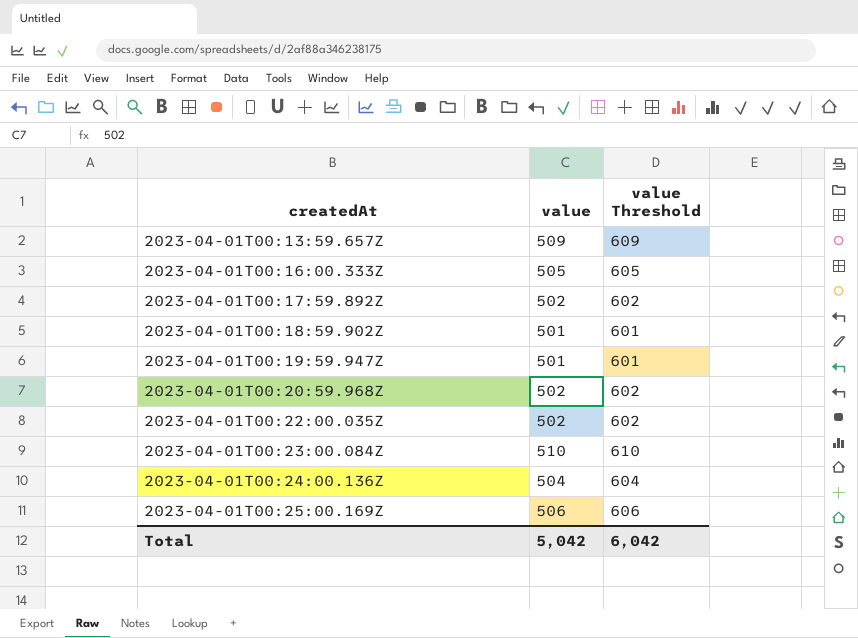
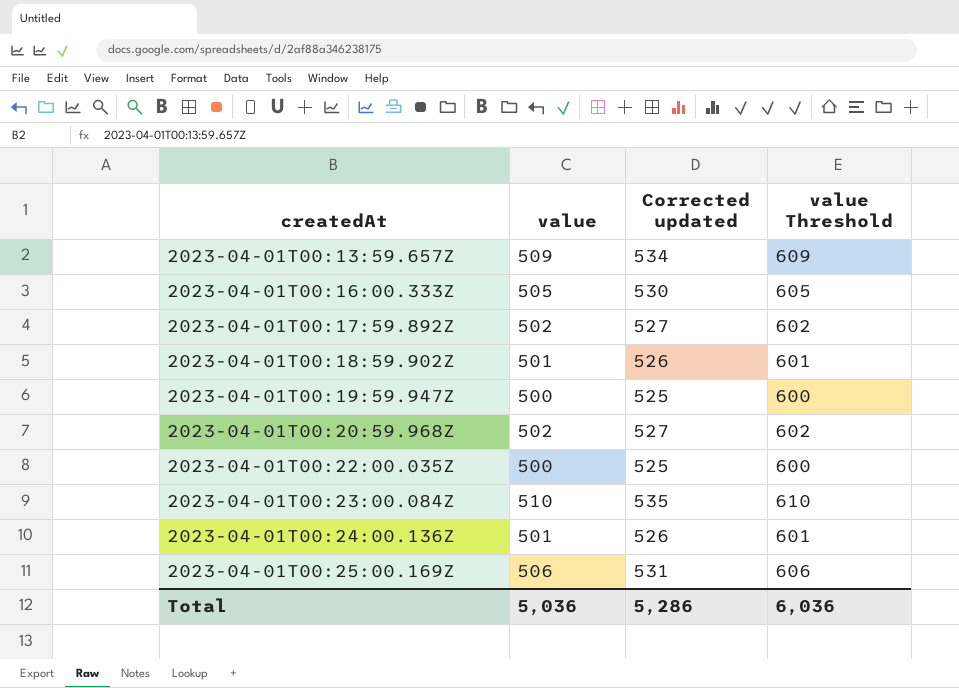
column Corrected updated | formula: none -> [value] + 25
2023-04-01T00:19:59.947Z | value: 501 -> 500
2023-04-01T00:19:59.947Z | value Threshold: 601 -> 600
2023-04-01T00:22:00.035Z | value: 502 -> 500
2023-04-01T00:22:00.035Z | value Threshold: 602 -> 600
2023-04-01T00:24:00.136Z | value: 504 -> 501
2023-04-01T00:24:00.136Z | value Threshold: 604 -> 601
Total | value: 5,042 -> 5,036
Total | value Threshold: 6,042 -> 6,036

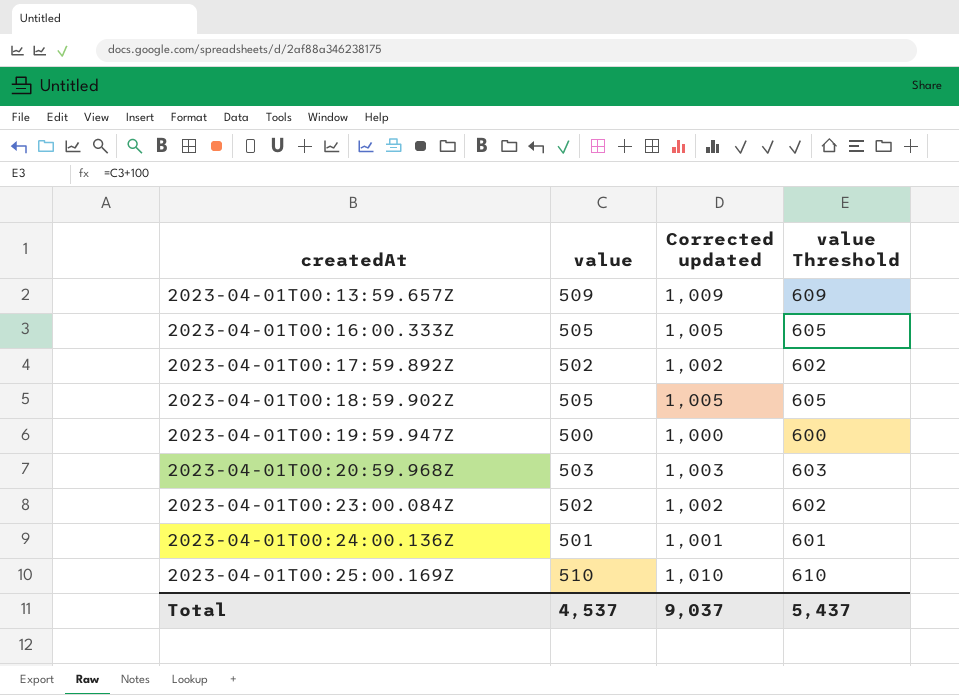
column Corrected updated | formula: [value] + 25 -> [value] + 500
row 2023-04-01T00:22:00.035Z: 500 | 525 | 600 -> none
2023-04-01T00:18:59.902Z | value: 501 -> 505
2023-04-01T00:18:59.902Z | value Threshold: 601 -> 605
2023-04-01T00:20:59.968Z | value: 502 -> 503
2023-04-01T00:20:59.968Z | value Threshold: 602 -> 603
2023-04-01T00:23:00.084Z | value: 510 -> 502
2023-04-01T00:23:00.084Z | value Threshold: 610 -> 602
2023-04-01T00:25:00.169Z | value: 506 -> 510
2023-04-01T00:25:00.169Z | value Threshold: 606 -> 610
Total | value: 5,036 -> 4,537
Total | Corrected updated: 5,286 -> 9,037
Total | value Threshold: 6,036 -> 5,437

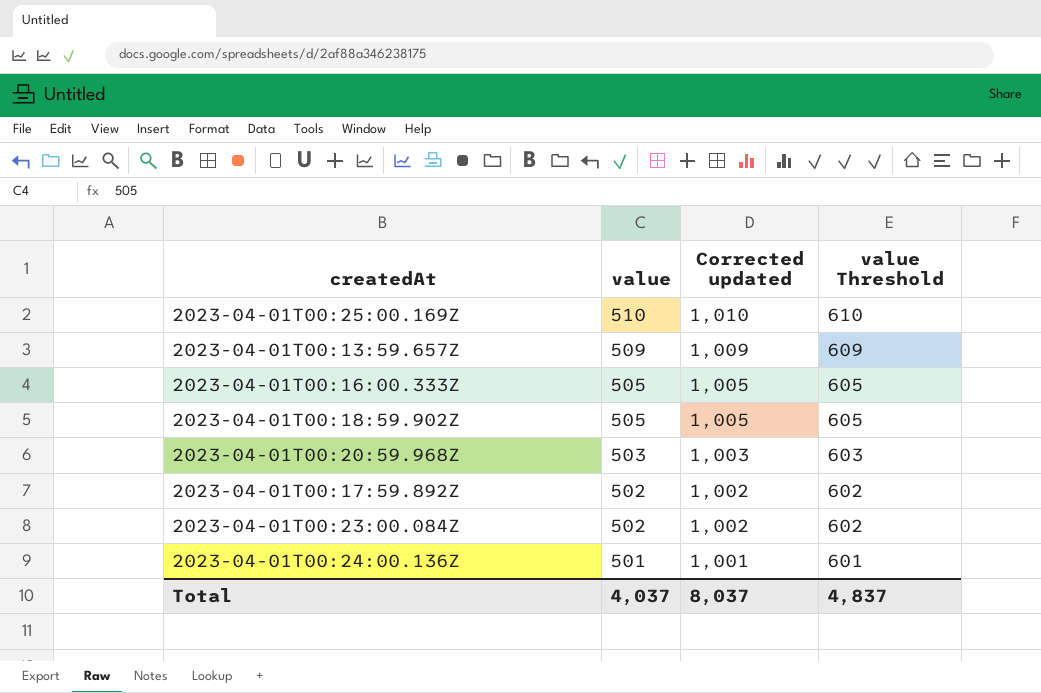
row order: createdAt ascending -> value descending
row 2023-04-01T00:19:59.947Z: 500 | 1,000 | 600 -> none
Total | value: 4,537 -> 4,037
Total | Corrected updated: 9,037 -> 8,037
Total | value Threshold: 5,437 -> 4,837

